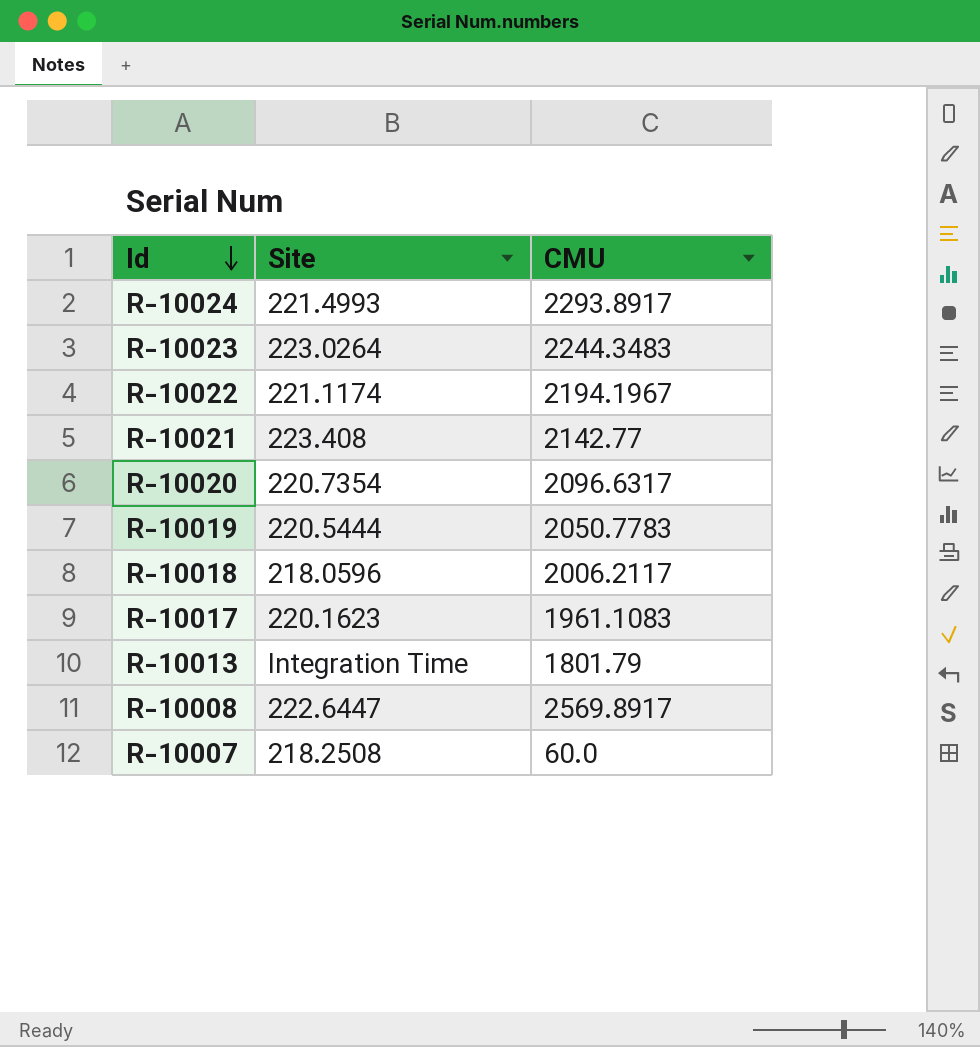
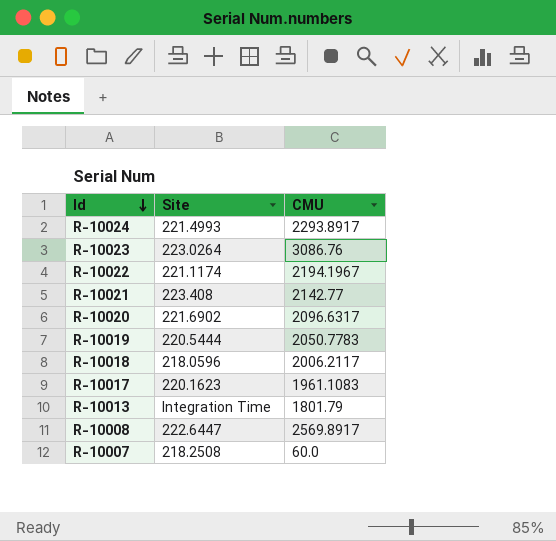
R-10023 | CMU: 2244.3483 -> 3086.76
R-10020 | Site: 220.7354 -> 221.6902

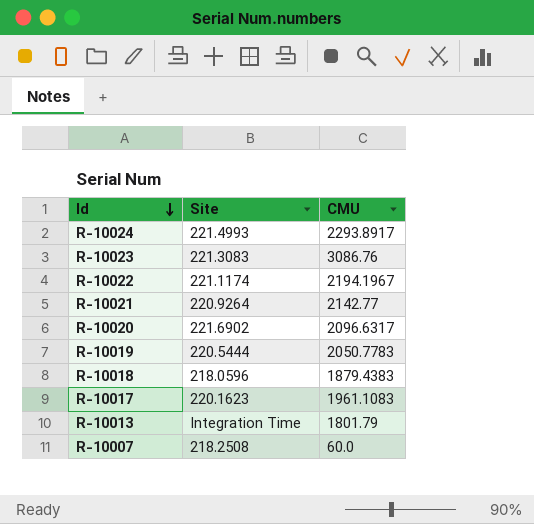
row R-10008: 222.6447 | 2569.8917 -> none
R-10023 | Site: 223.0264 -> 221.3083
R-10021 | Site: 223.408 -> 220.9264
R-10018 | CMU: 2006.2117 -> 1879.4383

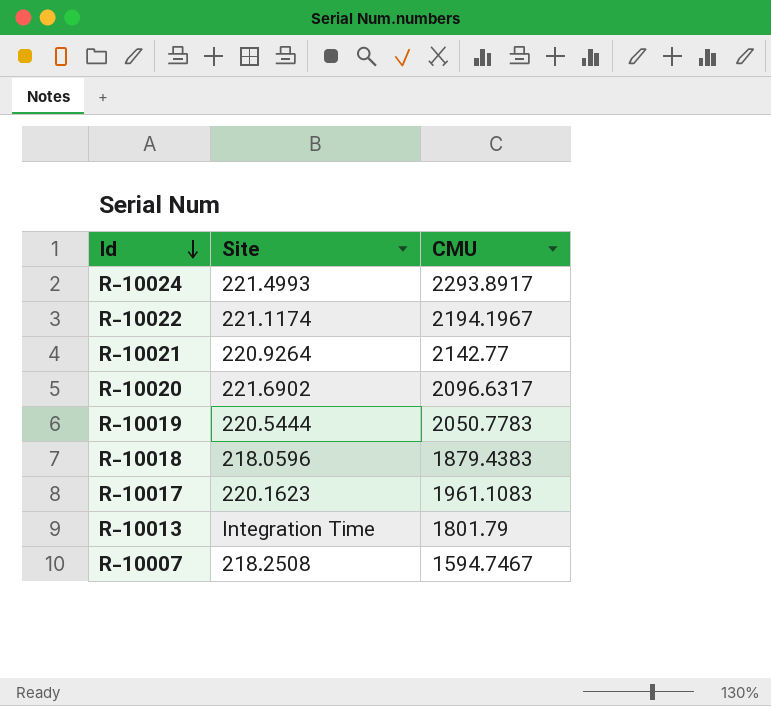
row R-10023: 221.3083 | 3086.76 -> none
R-10007 | CMU: 60.0 -> 1594.7467

